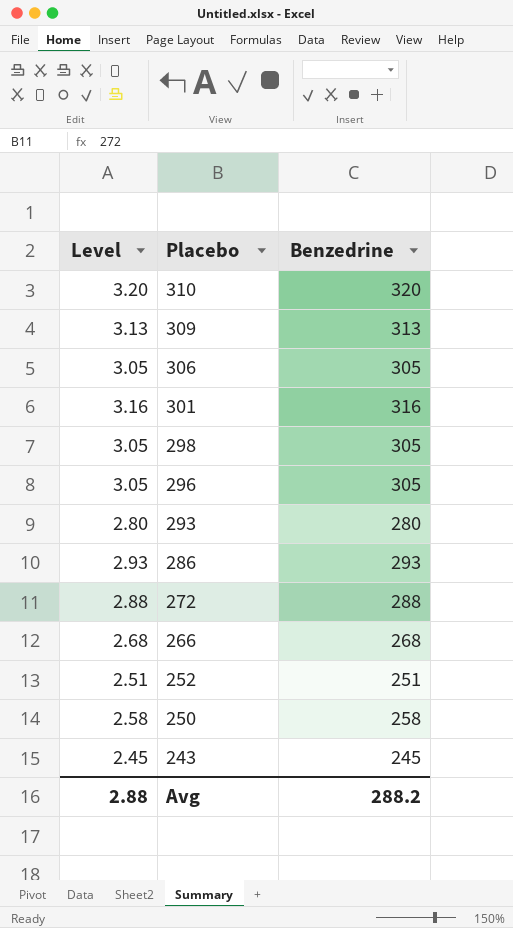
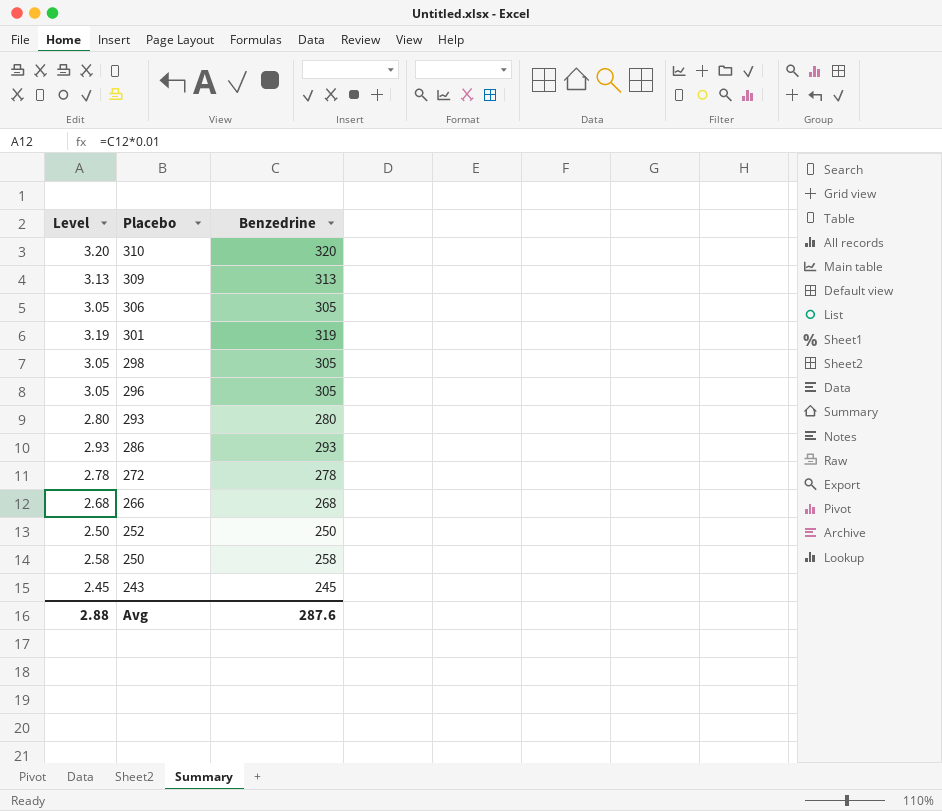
301 | Level: 3.16 -> 3.19
301 | Benzedrine: 316 -> 319
272 | Level: 2.88 -> 2.78
272 | Benzedrine: 288 -> 278
252 | Level: 2.51 -> 2.50
252 | Benzedrine: 251 -> 250
Avg | Benzedrine: 288.2 -> 287.6

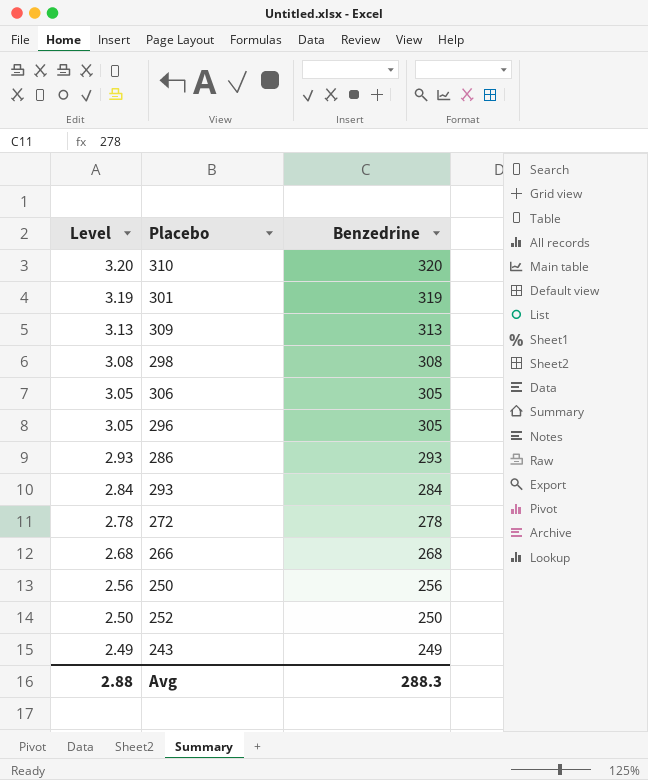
row order: Placebo descending -> Level descending
298 | Level: 3.05 -> 3.08
298 | Benzedrine: 305 -> 308
293 | Level: 2.80 -> 2.84
293 | Benzedrine: 280 -> 284
250 | Level: 2.58 -> 2.56
250 | Benzedrine: 258 -> 256
243 | Level: 2.45 -> 2.49
243 | Benzedrine: 245 -> 249
Avg | Benzedrine: 287.6 -> 288.3

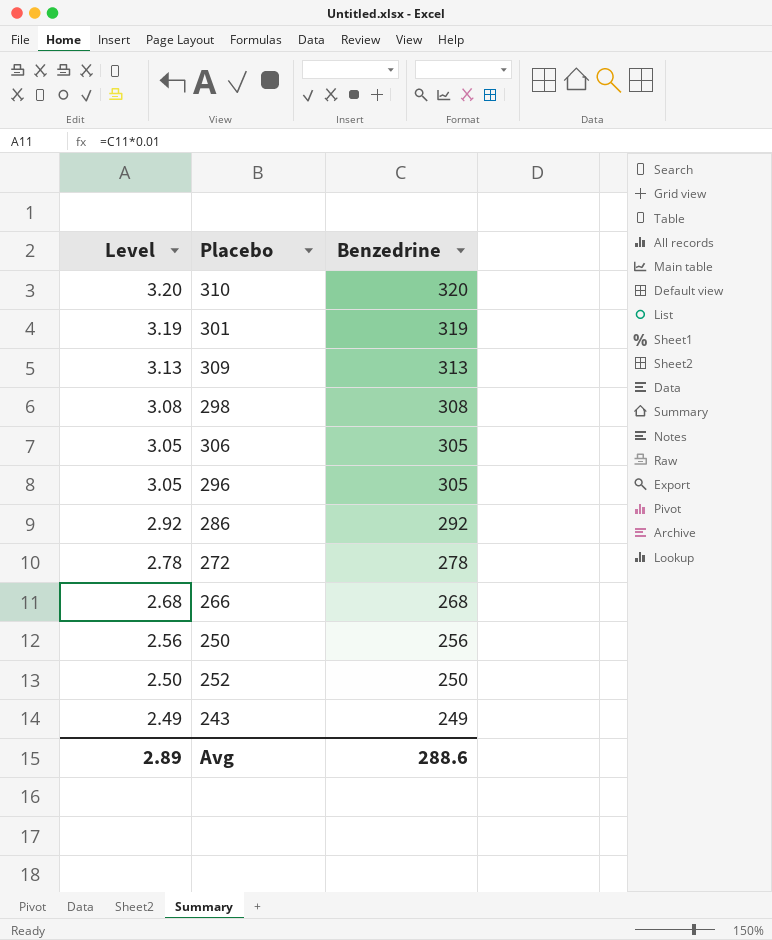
row 293: 2.84 | 284 -> none
286 | Level: 2.93 -> 2.92
286 | Benzedrine: 293 -> 292
Avg | Level: 2.88 -> 2.89
Avg | Benzedrine: 288.3 -> 288.6

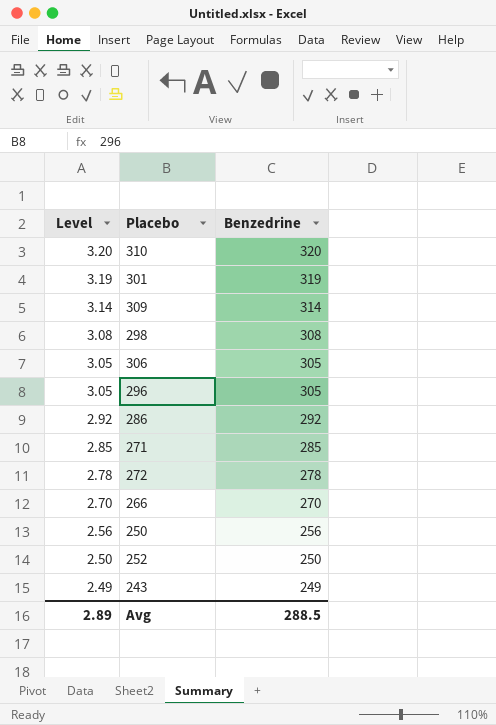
309 | Level: 3.13 -> 3.14
309 | Benzedrine: 313 -> 314
row 271: none -> 2.85 | 285
266 | Level: 2.68 -> 2.70
266 | Benzedrine: 268 -> 270
Avg | Benzedrine: 288.6 -> 288.5

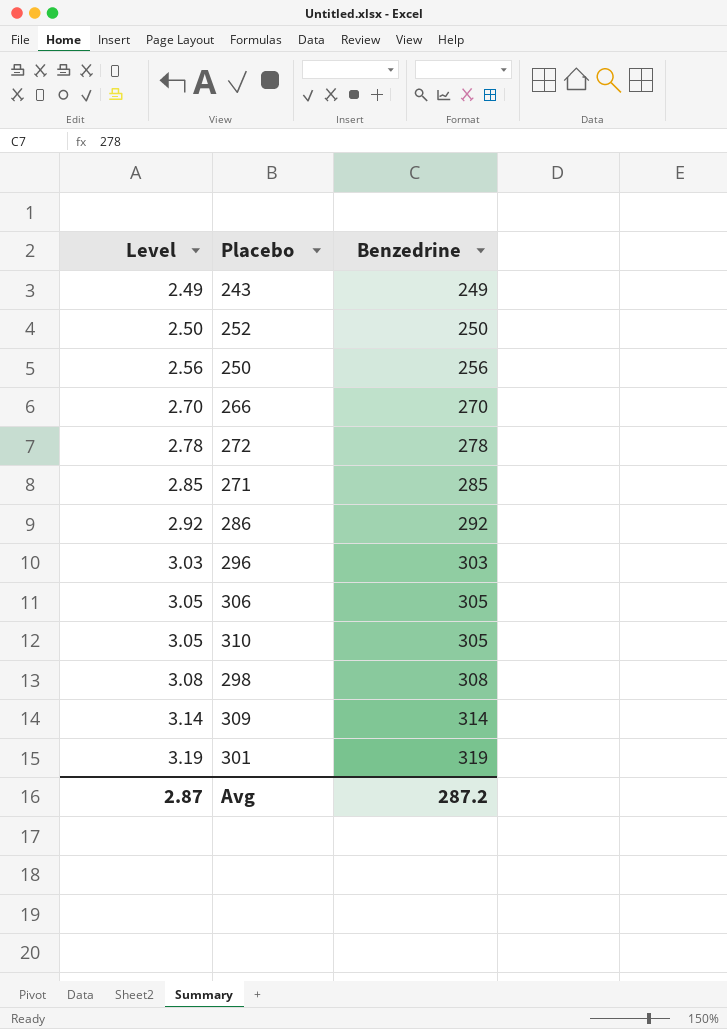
row order: Level descending -> Level ascending
296 | Level: 3.05 -> 3.03
296 | Benzedrine: 305 -> 303
310 | Level: 3.20 -> 3.05
310 | Benzedrine: 320 -> 305
Avg | Level: 2.89 -> 2.87
Avg | Benzedrine: 288.5 -> 287.2

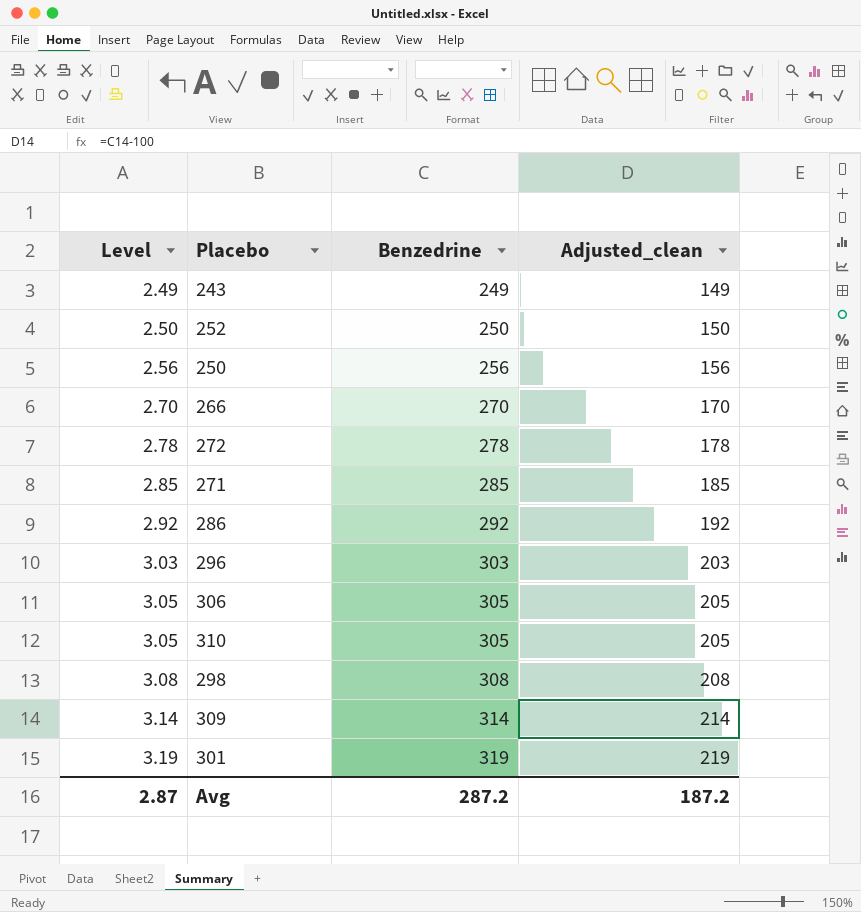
column Adjusted_clean | formula: none -> [Benzedrine] - 100

